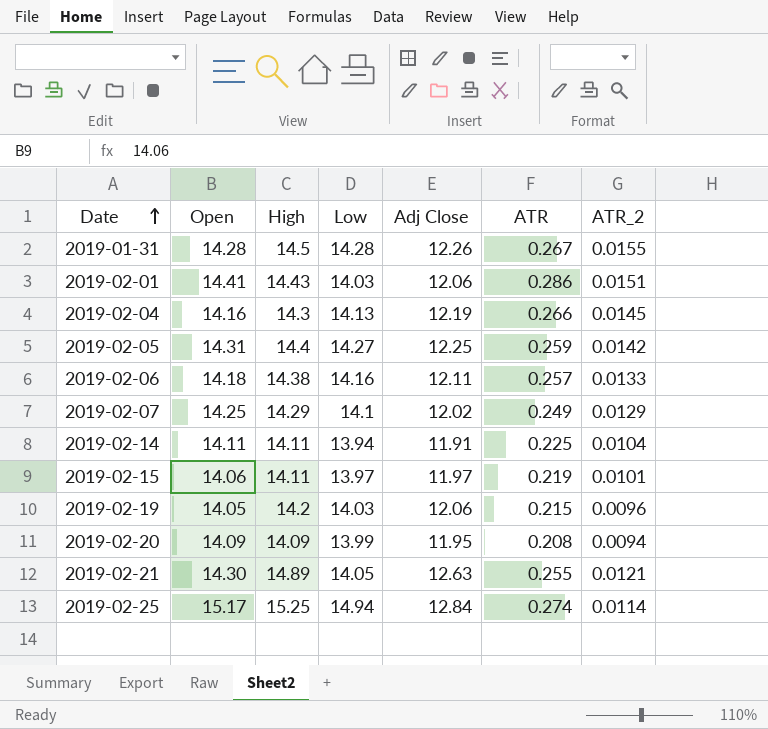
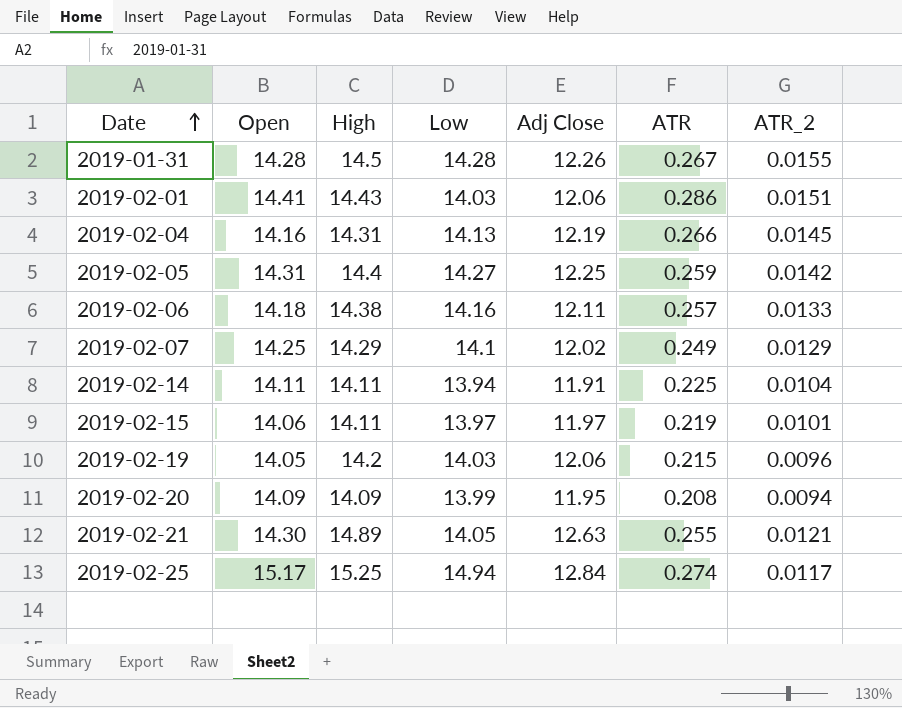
2019-02-04 | High: 14.3 -> 14.31
2019-02-25 | ATR_2: 0.0114 -> 0.0117

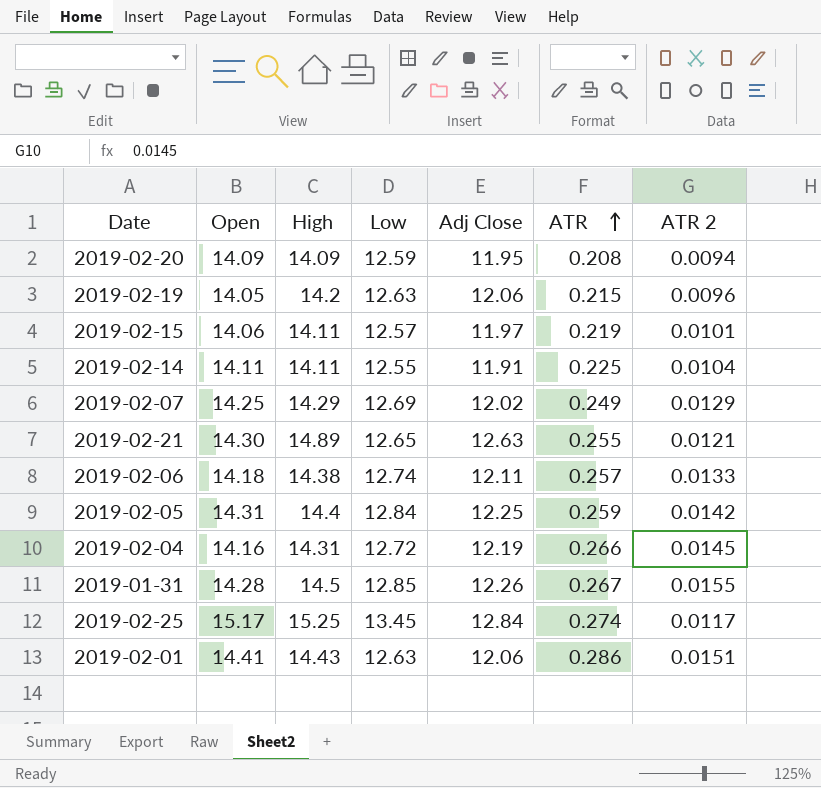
row order: Date ascending -> ATR ascending
column name: ATR_2 -> ATR 2
2019-02-20 | Low: 13.99 -> 12.59
2019-02-19 | Low: 14.03 -> 12.63
2019-02-15 | Low: 13.97 -> 12.57
2019-02-14 | Low: 13.94 -> 12.55
2019-02-07 | Low: 14.1 -> 12.69
2019-02-21 | Low: 14.05 -> 12.65
2019-02-06 | Low: 14.16 -> 12.74
2019-02-05 | Low: 14.27 -> 12.84
2019-02-04 | Low: 14.13 -> 12.72
2019-01-31 | Low: 14.28 -> 12.85
2019-02-25 | Low: 14.94 -> 13.45
2019-02-01 | Low: 14.03 -> 12.63

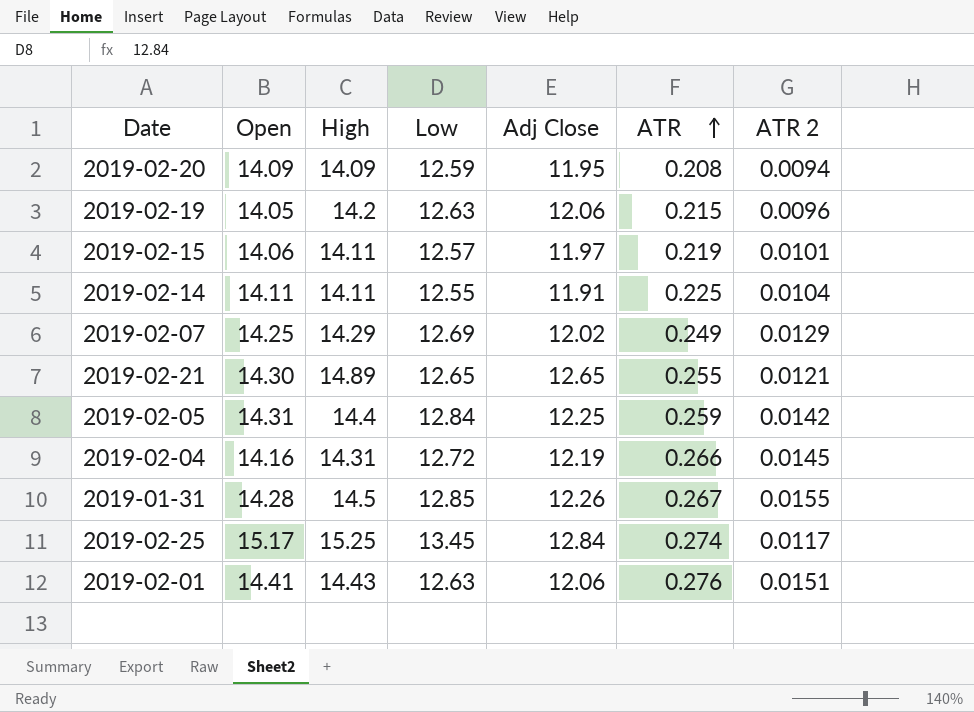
row 2019-02-06: 14.18 | 14.38 | 12.74 | 12.11 | 0.257 | 0.0133 -> none
2019-02-21 | Adj Close: 12.63 -> 12.65
2019-02-01 | ATR: 0.286 -> 0.276

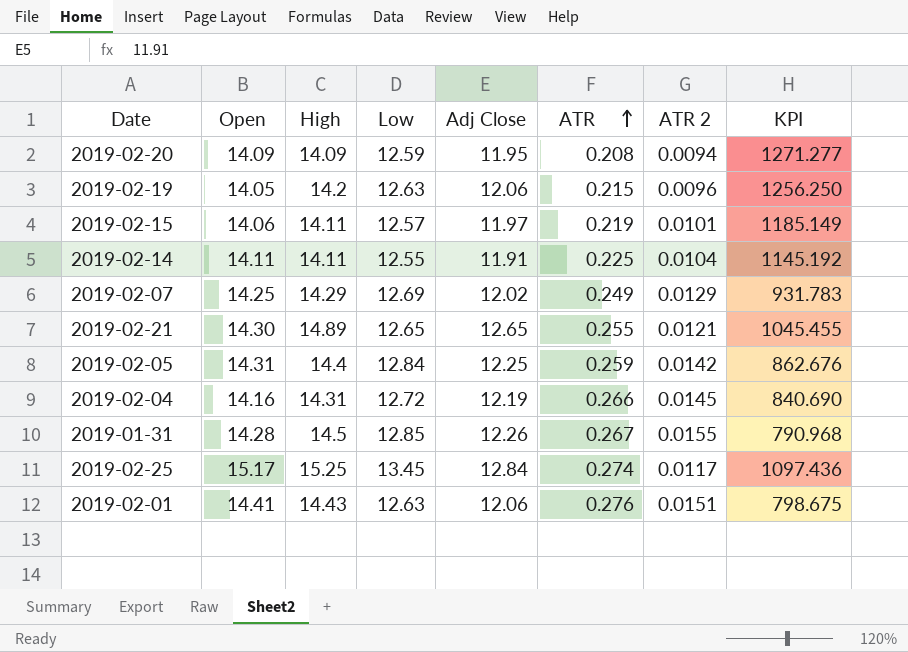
column KPI | formula: none -> [Adj Close] / [ATR 2]

